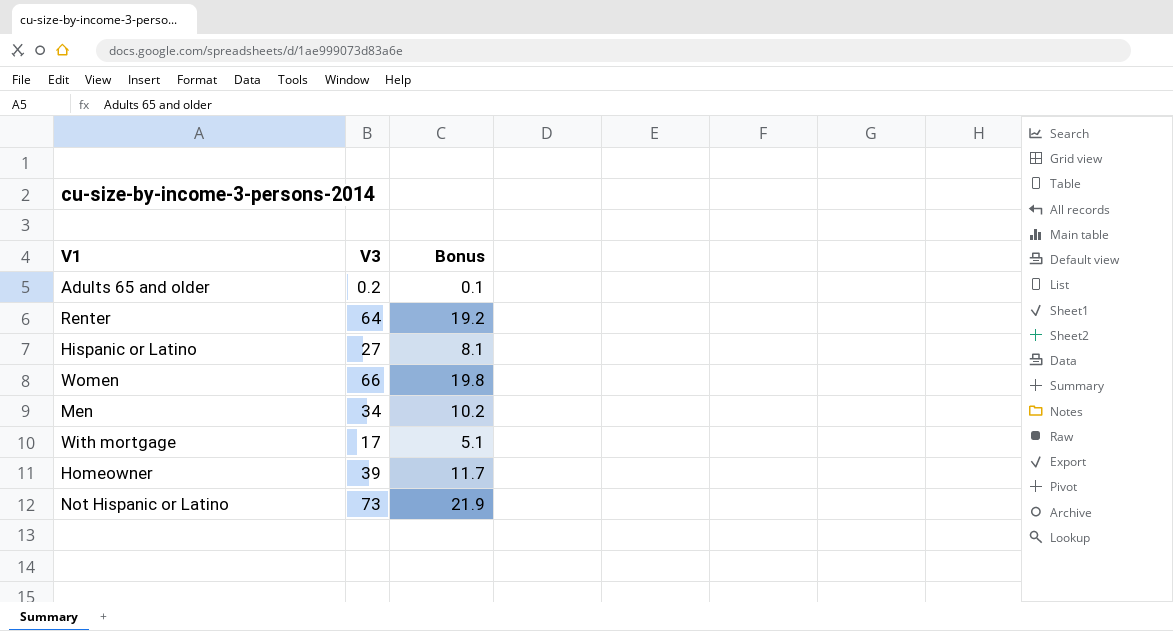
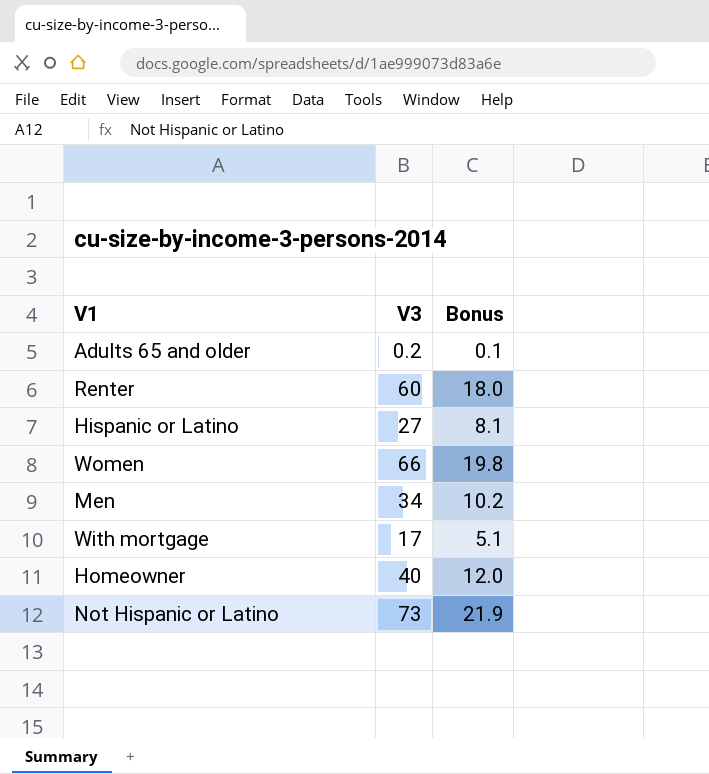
Renter | V3: 64 -> 60
Renter | Bonus: 19.2 -> 18.0
Homeowner | V3: 39 -> 40
Homeowner | Bonus: 11.7 -> 12.0

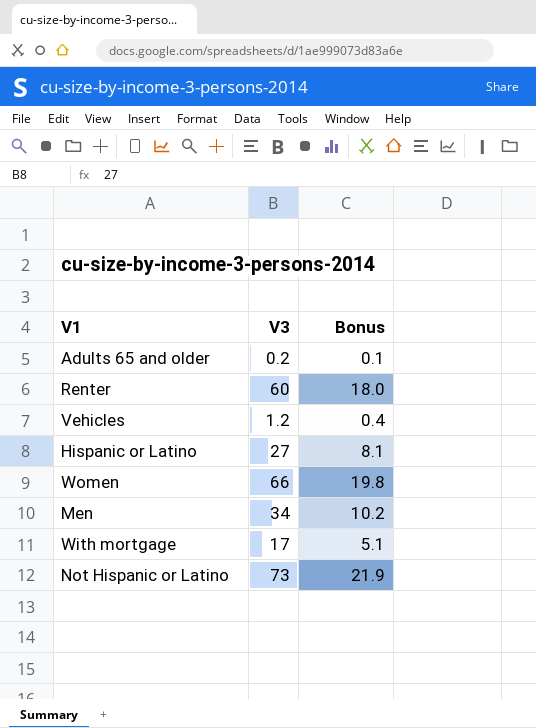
row Homeowner: 40 | 12.0 -> none
row Vehicles: none -> 1.2 | 0.4

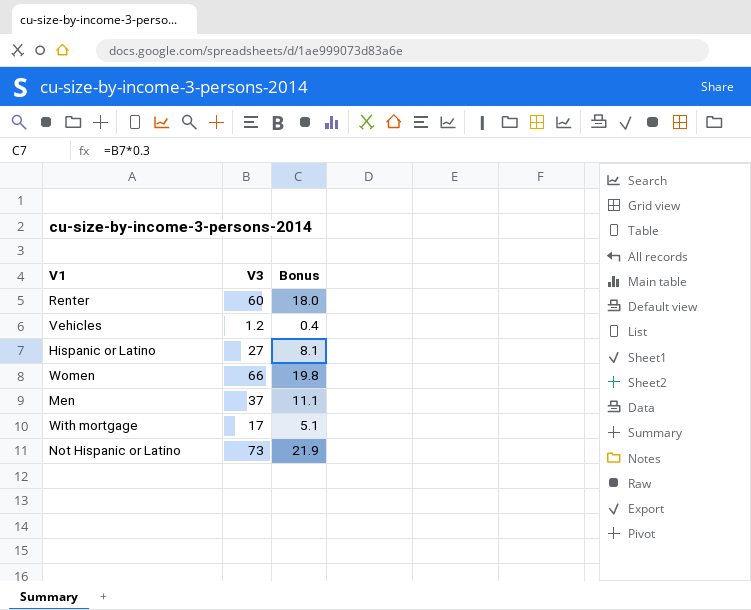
row Adults 65 and older: 0.2 | 0.1 -> none
Men | V3: 34 -> 37
Men | Bonus: 10.2 -> 11.1

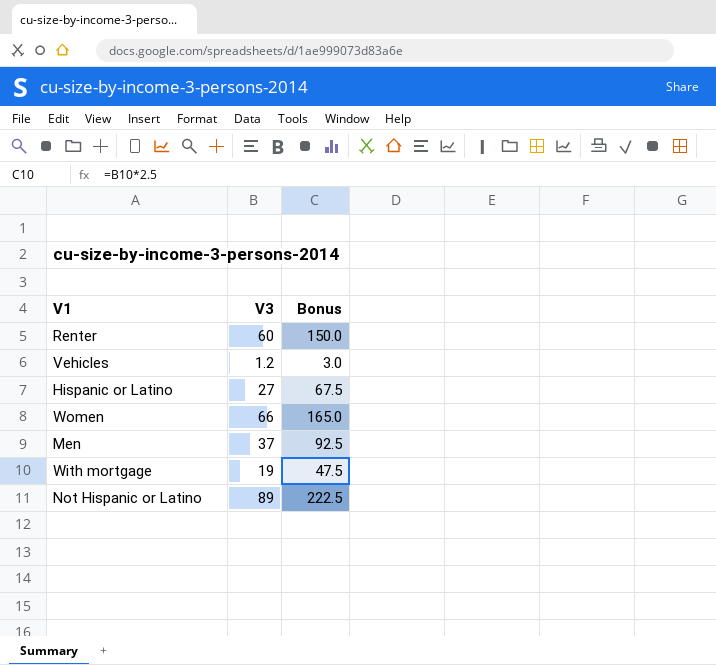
column Bonus | formula: [V3] * 0.3 -> [V3] * 2.5
With mortgage | V3: 17 -> 19
Not Hispanic or Latino | V3: 73 -> 89

